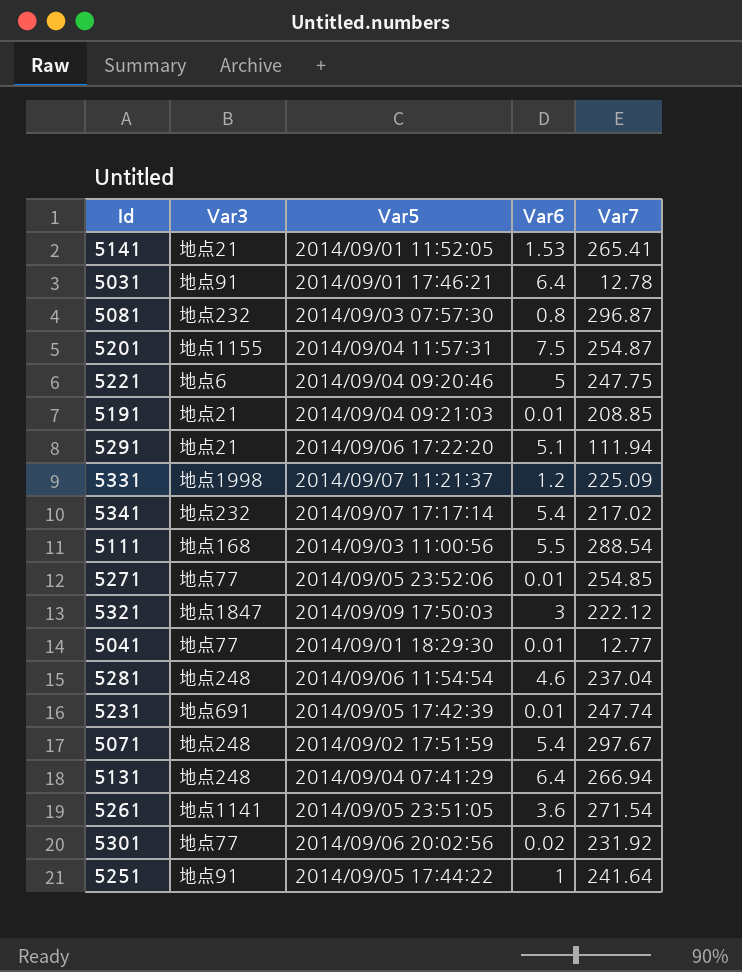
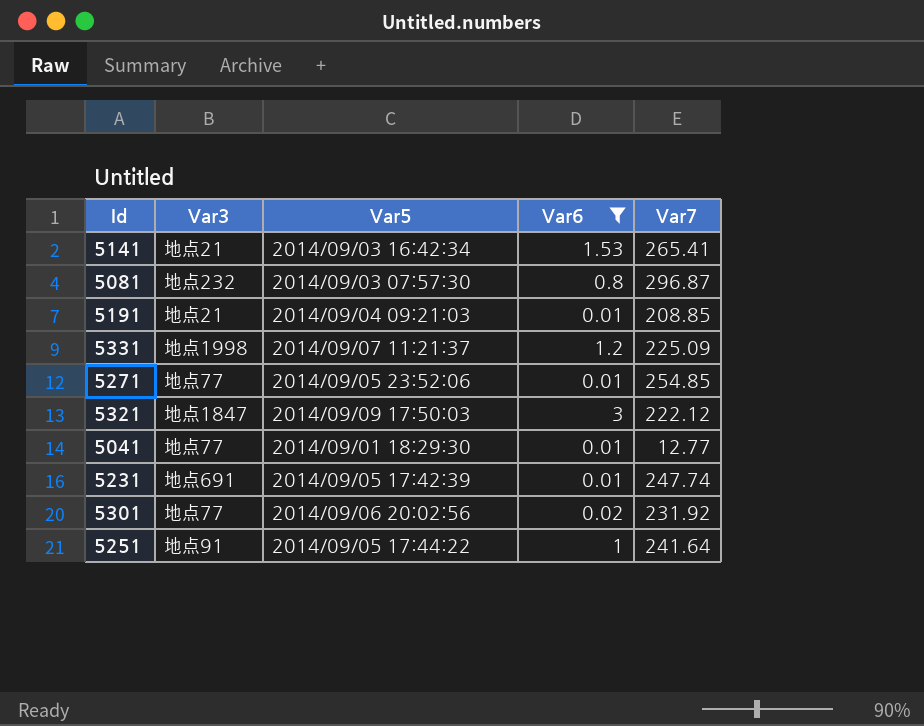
filter: none -> Var6 <= 3
5141 | Var5: 2014/09/01 11:52:05 -> 2014/09/03 16:42:34

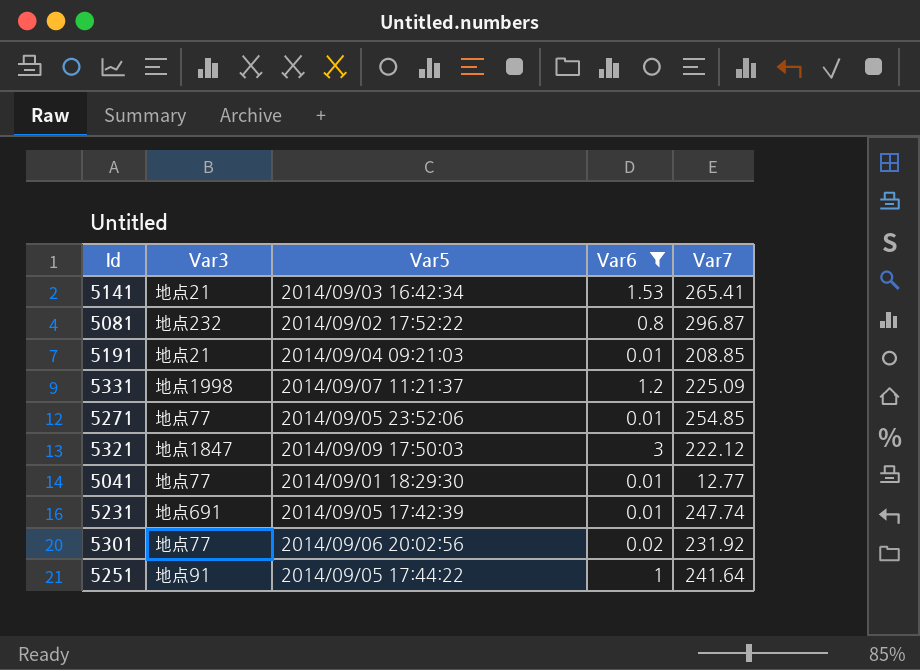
5081 | Var5: 2014/09/03 07:57:30 -> 2014/09/02 17:52:22

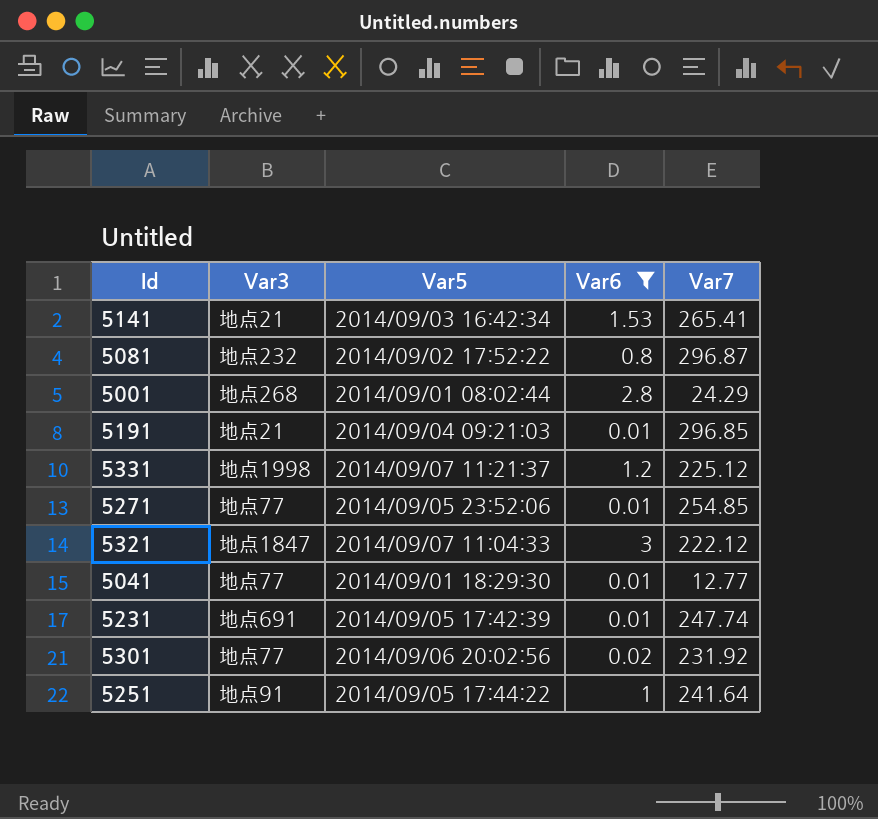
row 5001: none -> 地点268 | 2014/09/01 08:02:44 | 2.8 | 24.29
5191 | Var7: 208.85 -> 296.85
5331 | Var7: 225.09 -> 225.12
5321 | Var5: 2014/09/09 17:50:03 -> 2014/09/07 11:04:33

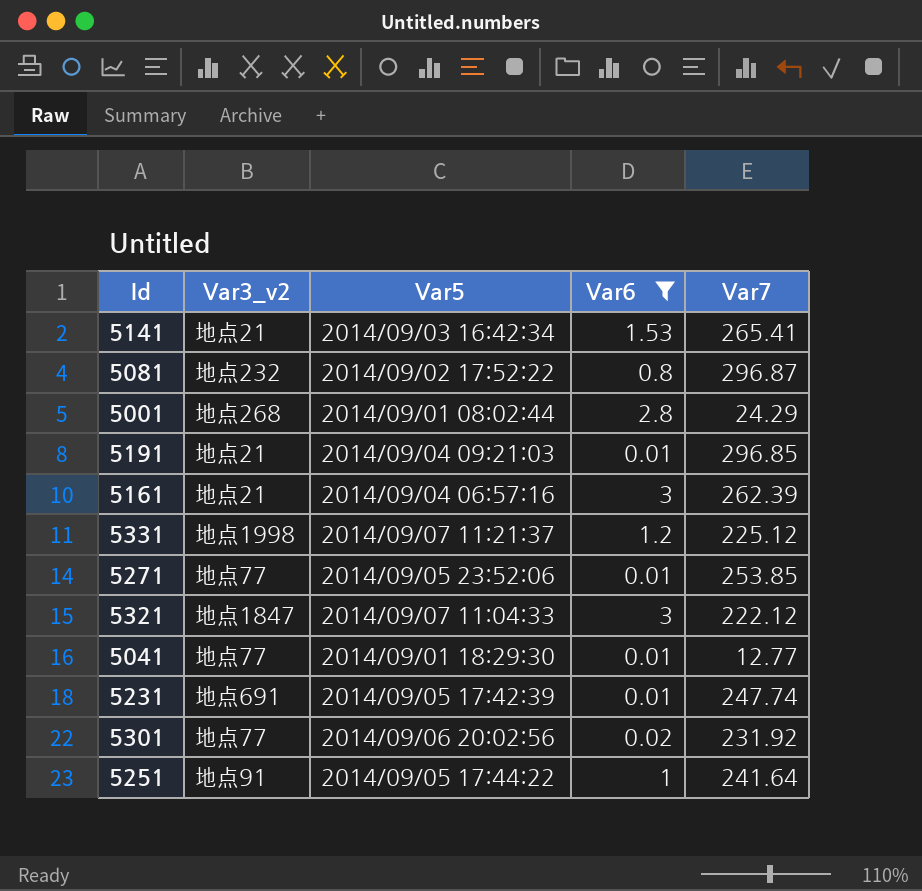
column name: Var3 -> Var3_v2
row 5161: none -> 地点21 | 2014/09/04 06:57:16 | 3 | 262.39
5271 | Var7: 254.85 -> 253.85

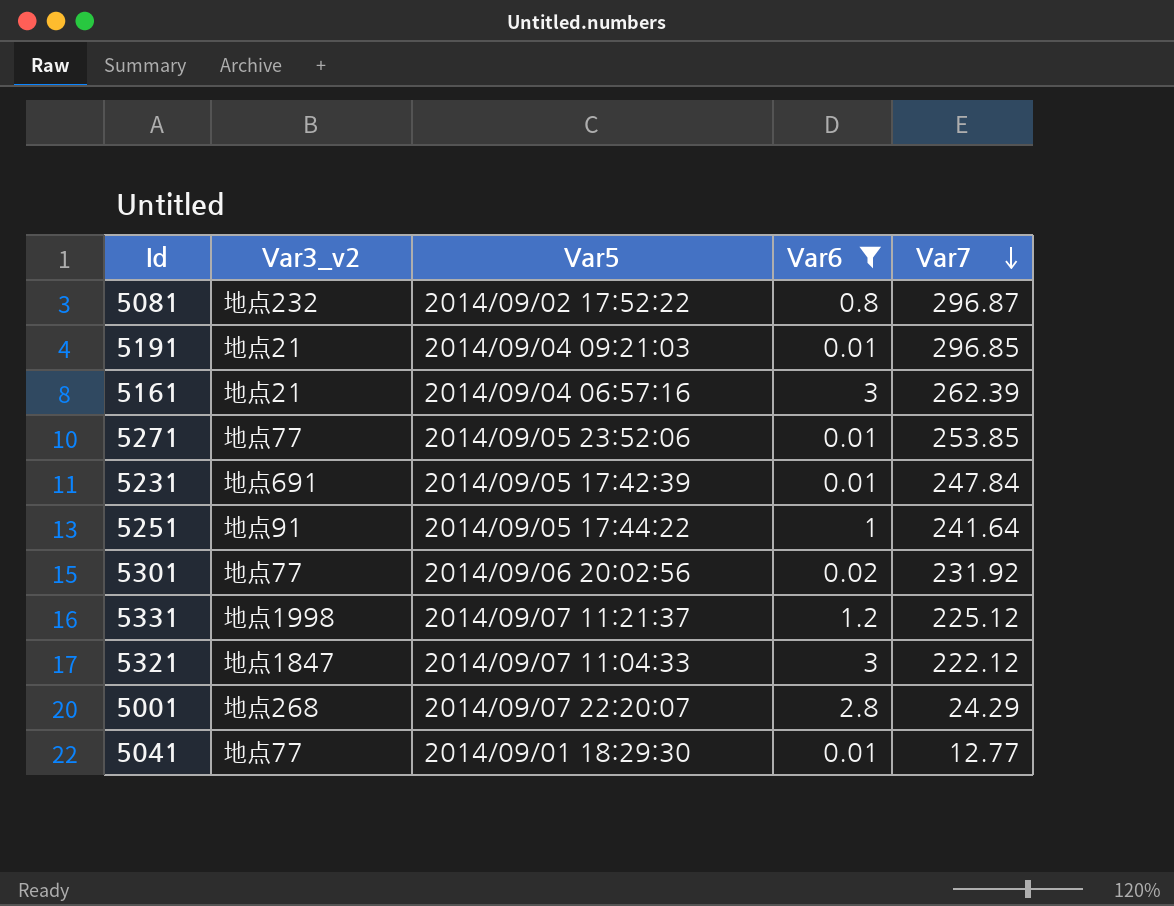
row order: none -> Var7 descending
row 5141: 地点21 | 2014/09/03 16:42:34 | 1.53 | 265.41 -> none
5231 | Var7: 247.74 -> 247.84
5001 | Var5: 2014/09/01 08:02:44 -> 2014/09/07 22:20:07

